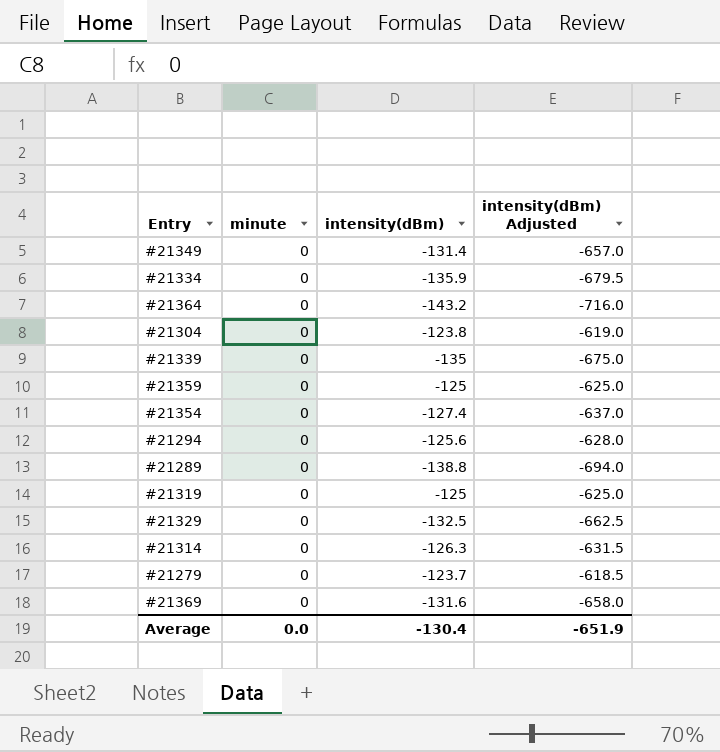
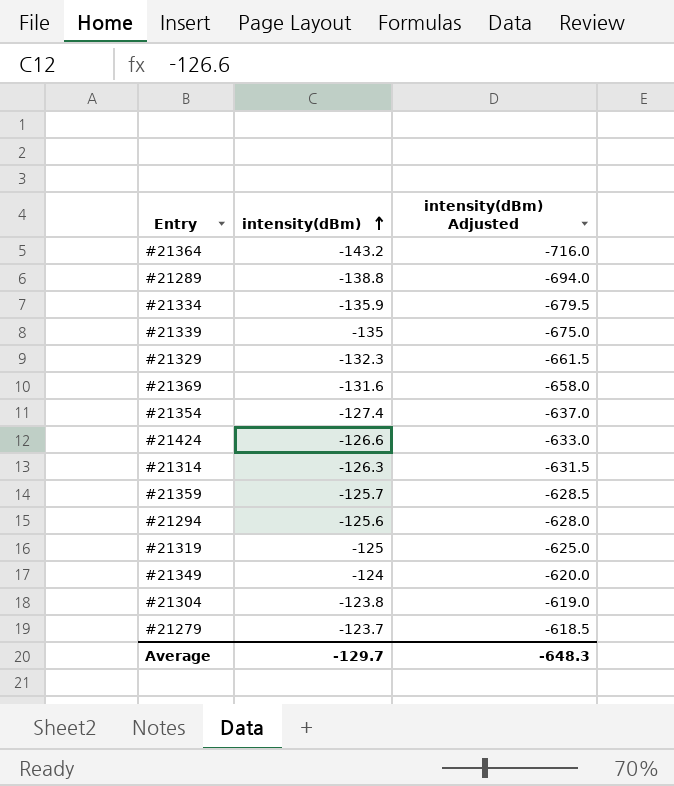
row order: none -> intensity(dBm) ascending
column minute | position: 2 -> none
#21329 | intensity(dBm): -132.5 -> -132.3
#21329 | intensity(dBm) Adjusted: -662.5 -> -661.5
row #21424: none -> -126.6 | -633.0
#21359 | intensity(dBm): -125 -> -125.7
#21359 | intensity(dBm) Adjusted: -625.0 -> -628.5
#21349 | intensity(dBm): -131.4 -> -124
#21349 | intensity(dBm) Adjusted: -657.0 -> -620.0
Average | intensity(dBm): -130.4 -> -129.7
Average | intensity(dBm) Adjusted: -651.9 -> -648.3

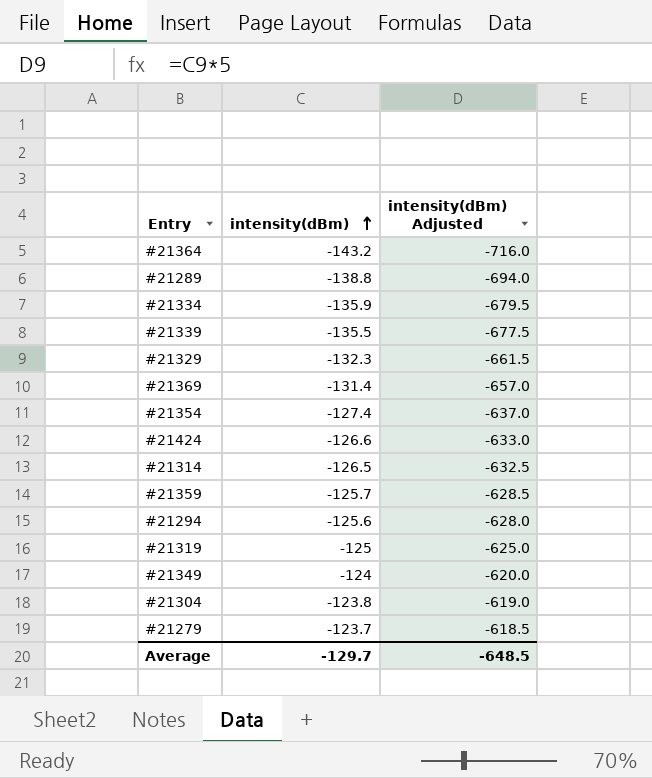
#21339 | intensity(dBm): -135 -> -135.5
#21339 | intensity(dBm) Adjusted: -675.0 -> -677.5
#21369 | intensity(dBm): -131.6 -> -131.4
#21369 | intensity(dBm) Adjusted: -658.0 -> -657.0
#21314 | intensity(dBm): -126.3 -> -126.5
#21314 | intensity(dBm) Adjusted: -631.5 -> -632.5
Average | intensity(dBm) Adjusted: -648.3 -> -648.5

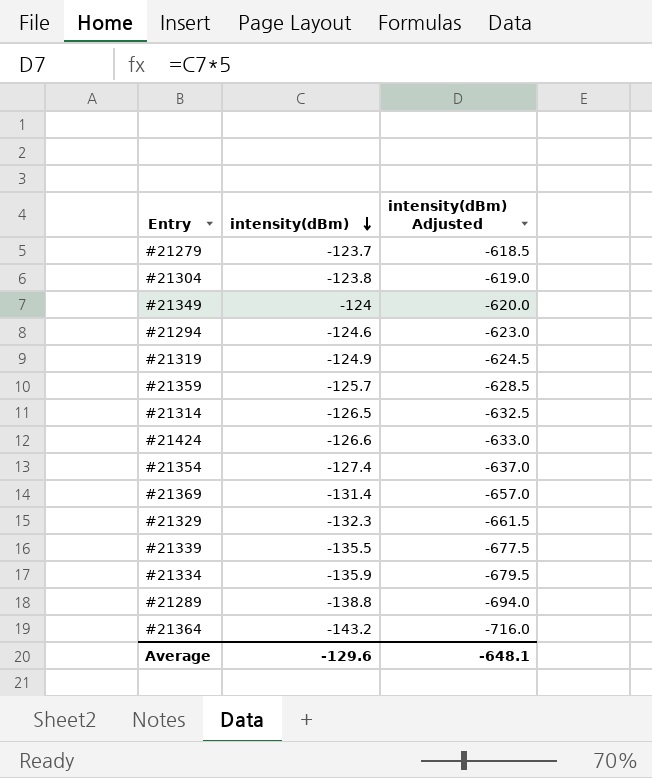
row order: intensity(dBm) ascending -> intensity(dBm) descending
#21294 | intensity(dBm): -125.6 -> -124.6
#21294 | intensity(dBm) Adjusted: -628.0 -> -623.0
#21319 | intensity(dBm): -125 -> -124.9
#21319 | intensity(dBm) Adjusted: -625.0 -> -624.5
Average | intensity(dBm): -129.7 -> -129.6
Average | intensity(dBm) Adjusted: -648.5 -> -648.1

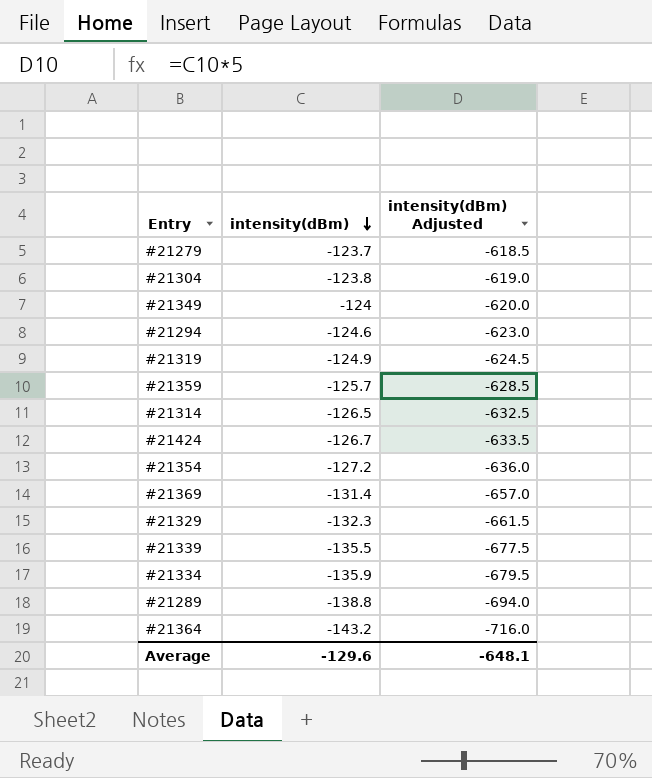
#21424 | intensity(dBm): -126.6 -> -126.7
#21424 | intensity(dBm) Adjusted: -633.0 -> -633.5
#21354 | intensity(dBm): -127.4 -> -127.2
#21354 | intensity(dBm) Adjusted: -637.0 -> -636.0

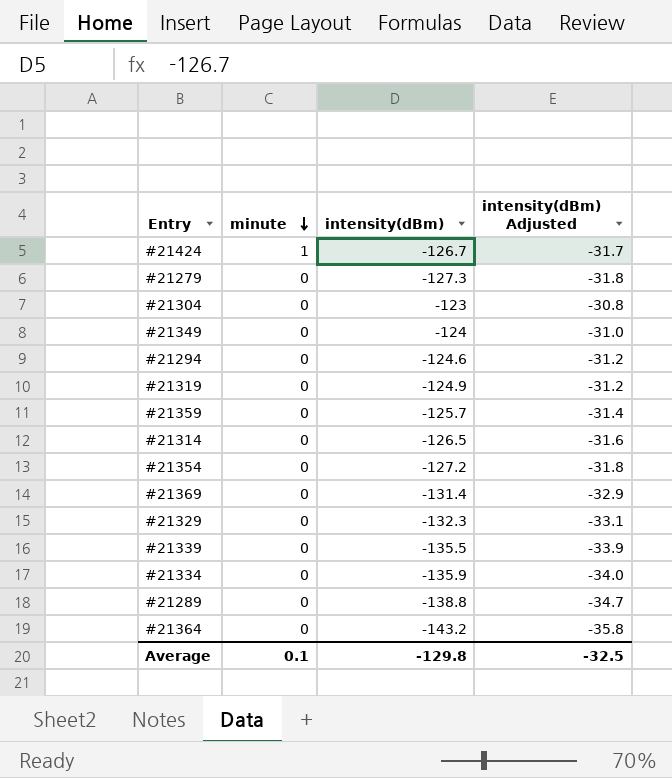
row order: intensity(dBm) descending -> minute descending
column minute | position: none -> 2
column intensity(dBm) Adjusted | formula: [intensity(dBm)] * 5 -> [intensity(dBm)] * 0.25
#21279 | intensity(dBm): -123.7 -> -127.3
#21304 | intensity(dBm): -123.8 -> -123
Average | intensity(dBm): -129.6 -> -129.8
Average | intensity(dBm) Adjusted: -648.1 -> -32.5

